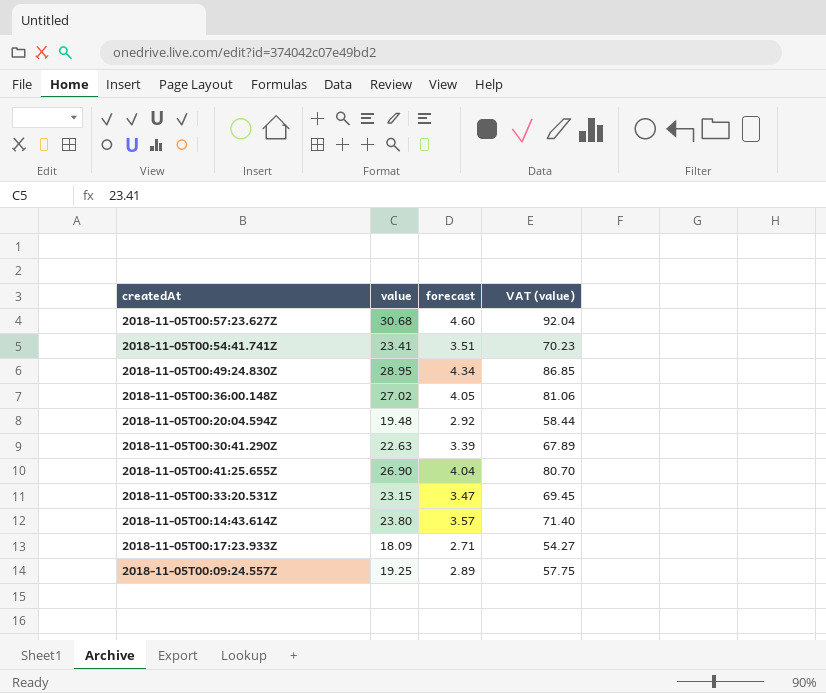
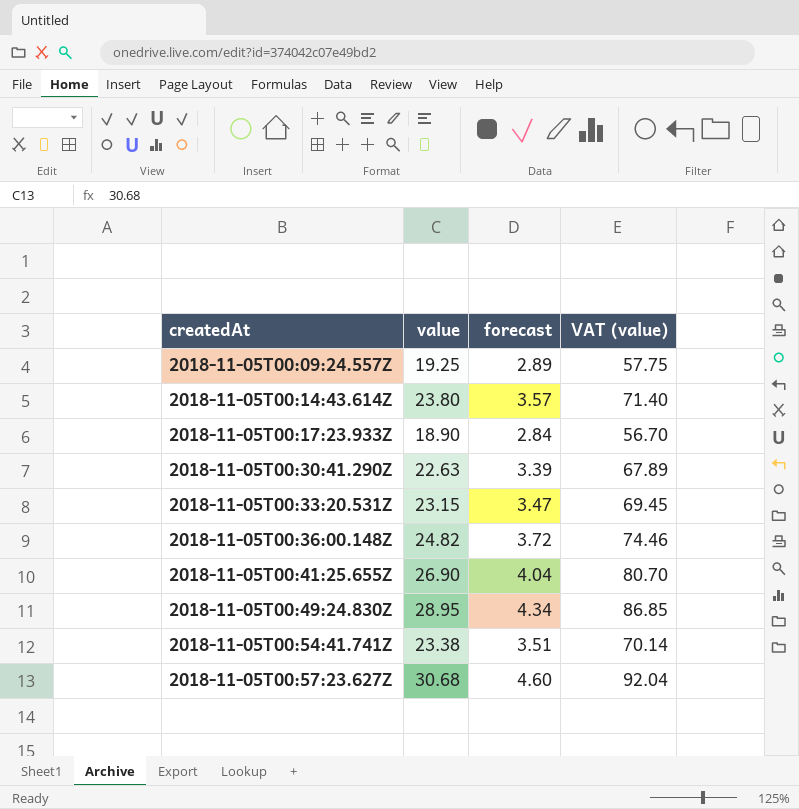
row order: none -> createdAt ascending
row 2018-11-05T00:20:04.594Z: 19.48 | 2.92 | 58.44 -> none
2018-11-05T00:17:23.933Z | value: 18.09 -> 18.90
2018-11-05T00:17:23.933Z | forecast: 2.71 -> 2.84
2018-11-05T00:17:23.933Z | VAT (value): 54.27 -> 56.70
2018-11-05T00:36:00.148Z | value: 27.02 -> 24.82
2018-11-05T00:36:00.148Z | forecast: 4.05 -> 3.72
2018-11-05T00:36:00.148Z | VAT (value): 81.06 -> 74.46
2018-11-05T00:54:41.741Z | value: 23.41 -> 23.38
2018-11-05T00:54:41.741Z | VAT (value): 70.23 -> 70.14

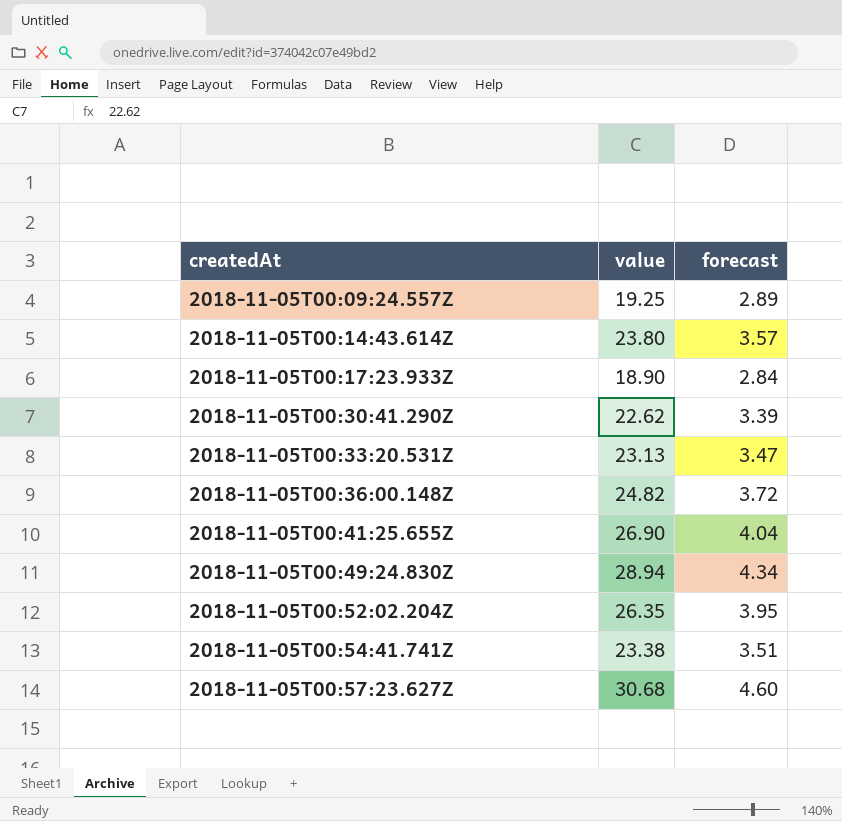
column VAT (value) | formula: [value] * 3 -> none
2018-11-05T00:30:41.290Z | value: 22.63 -> 22.62
2018-11-05T00:33:20.531Z | value: 23.15 -> 23.13
2018-11-05T00:49:24.830Z | value: 28.95 -> 28.94
row 2018-11-05T00:52:02.204Z: none -> 26.35 | 3.95

